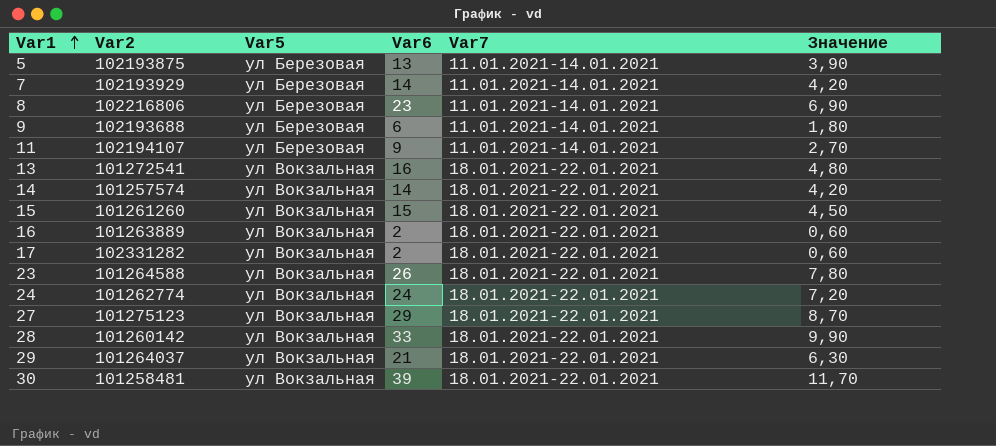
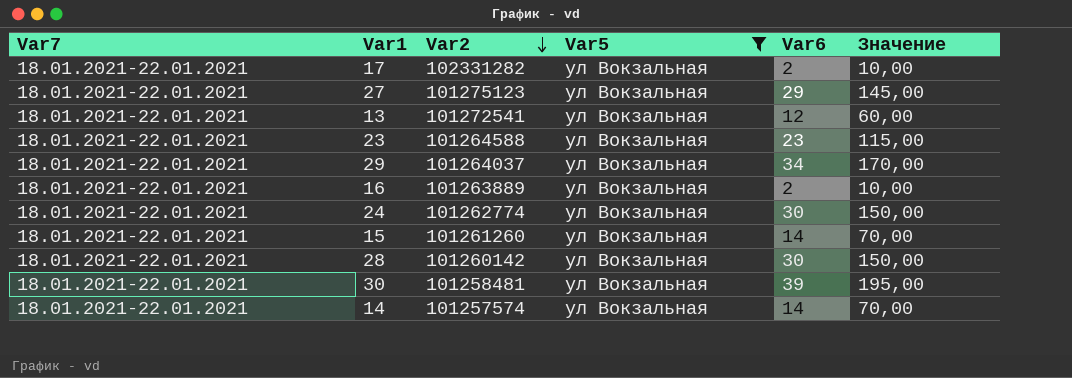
filter: none -> Var5 = ул Вокзальная
row order: Var1 ascending -> Var2 descending
column Var7 | position: 5 -> 1
column Значение | formula: [Var6] * 0,3 -> [Var6] * 5
13 | Var6: 16 -> 12
23 | Var6: 26 -> 23
29 | Var6: 21 -> 34
24 | Var6: 24 -> 30
15 | Var6: 15 -> 14
28 | Var6: 33 -> 30

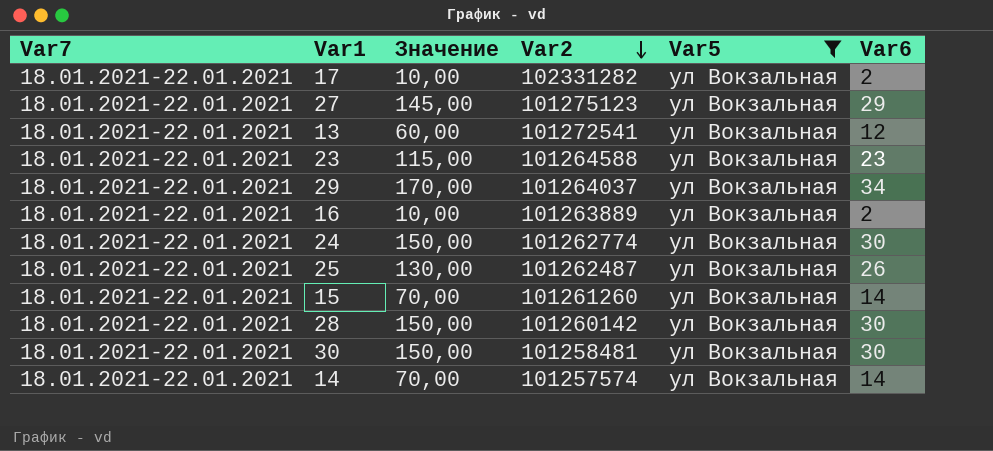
column Значение | position: 6 -> 3
row 25: none -> 18.01.2021-22.01.2021 | 130,00 | 101262487 | ул Вокзальная | 26
30 | Значение: 195,00 -> 150,00
30 | Var6: 39 -> 30

